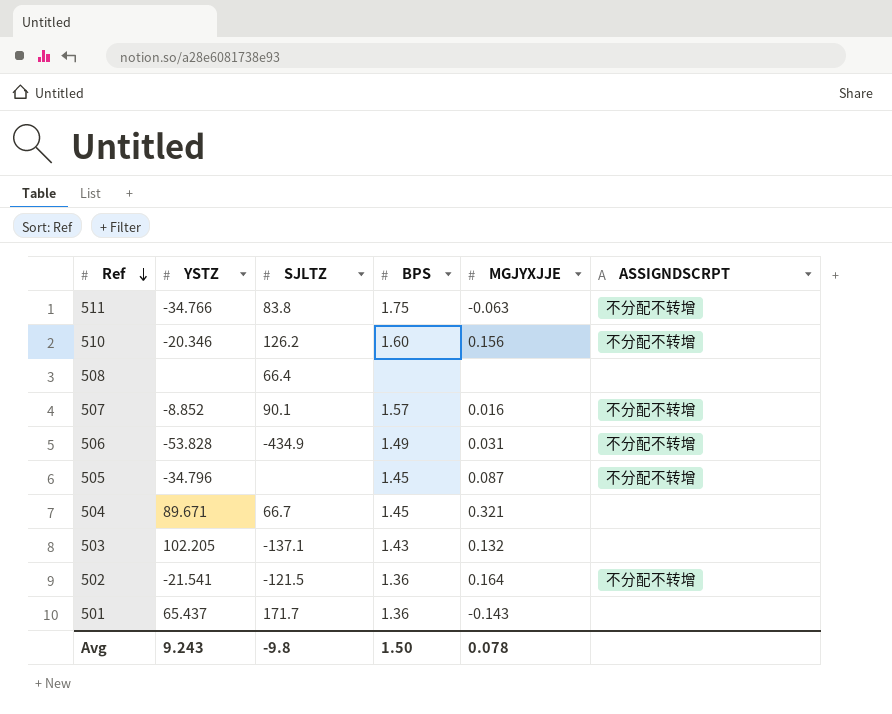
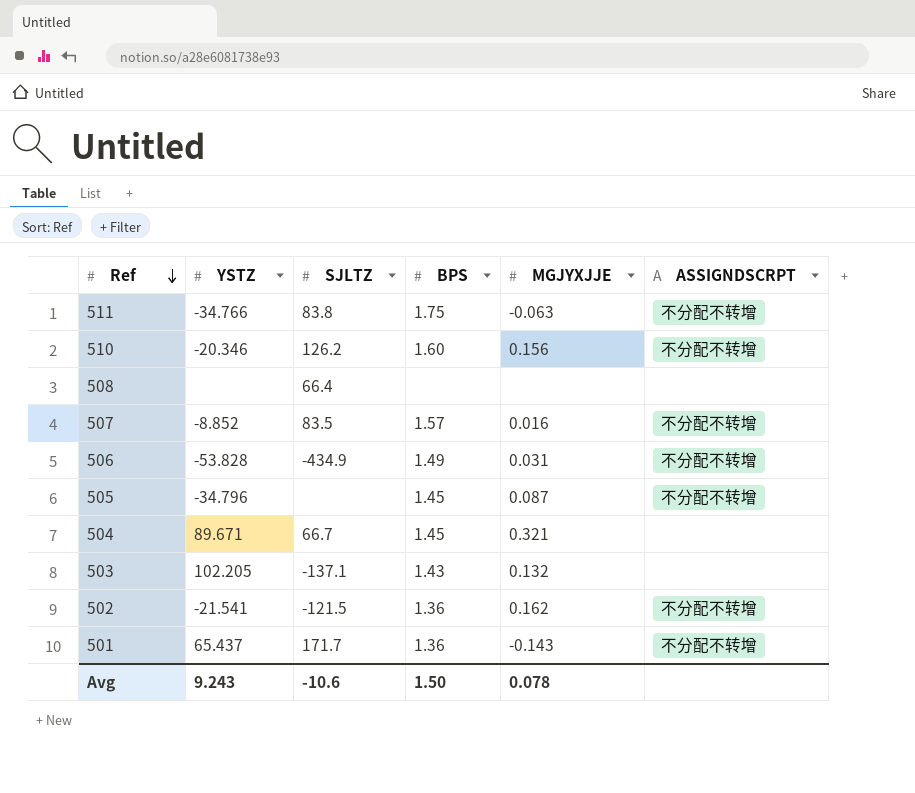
507 | SJLTZ: 90.1 -> 83.5
502 | MGJYXJJE: 0.164 -> 0.162
501 | ASSIGNDSCRPT: none -> 不分配不转增
Avg | SJLTZ: -9.8 -> -10.6

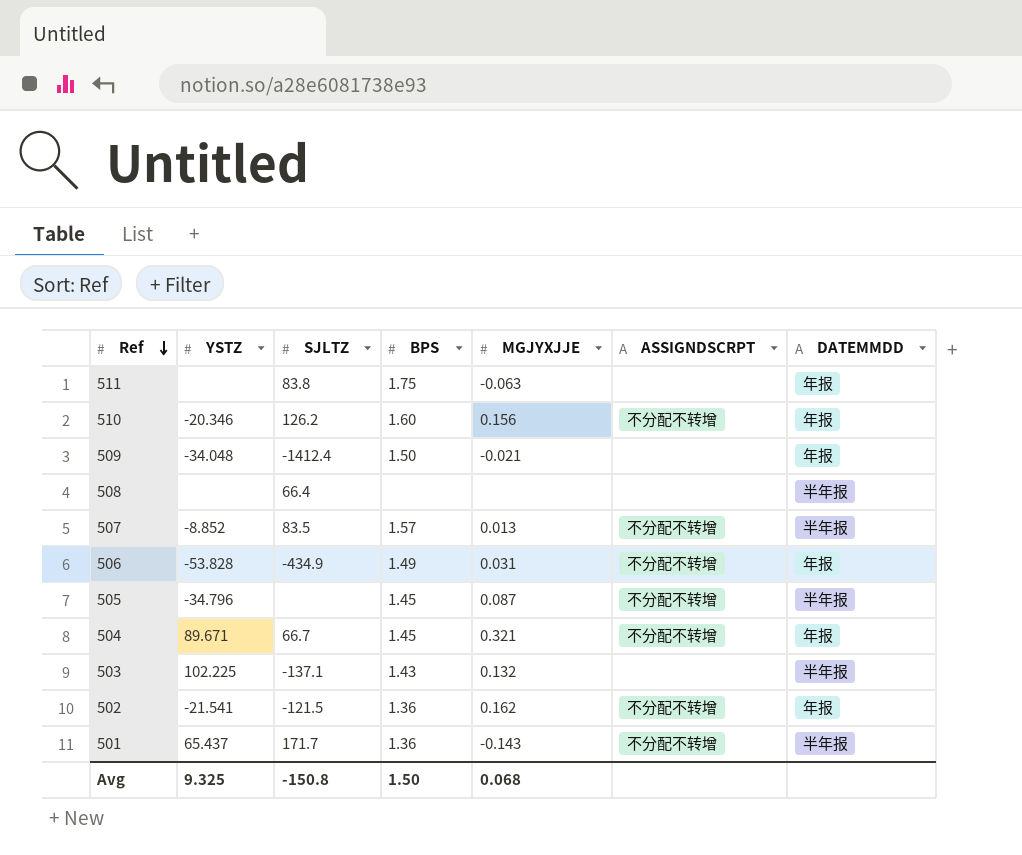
column DATEMMDD | position: none -> 7
511 | YSTZ: -34.766 -> none
511 | ASSIGNDSCRPT: 不分配不转增 -> none
row 509: none -> -34.048 | -1412.4 | 1.50 | -0.021 | none | 年报
507 | MGJYXJJE: 0.016 -> 0.013
504 | ASSIGNDSCRPT: none -> 不分配不转增
503 | YSTZ: 102.205 -> 102.225
Avg | YSTZ: 9.243 -> 9.325
Avg | SJLTZ: -10.6 -> -150.8
Avg | MGJYXJJE: 0.078 -> 0.068

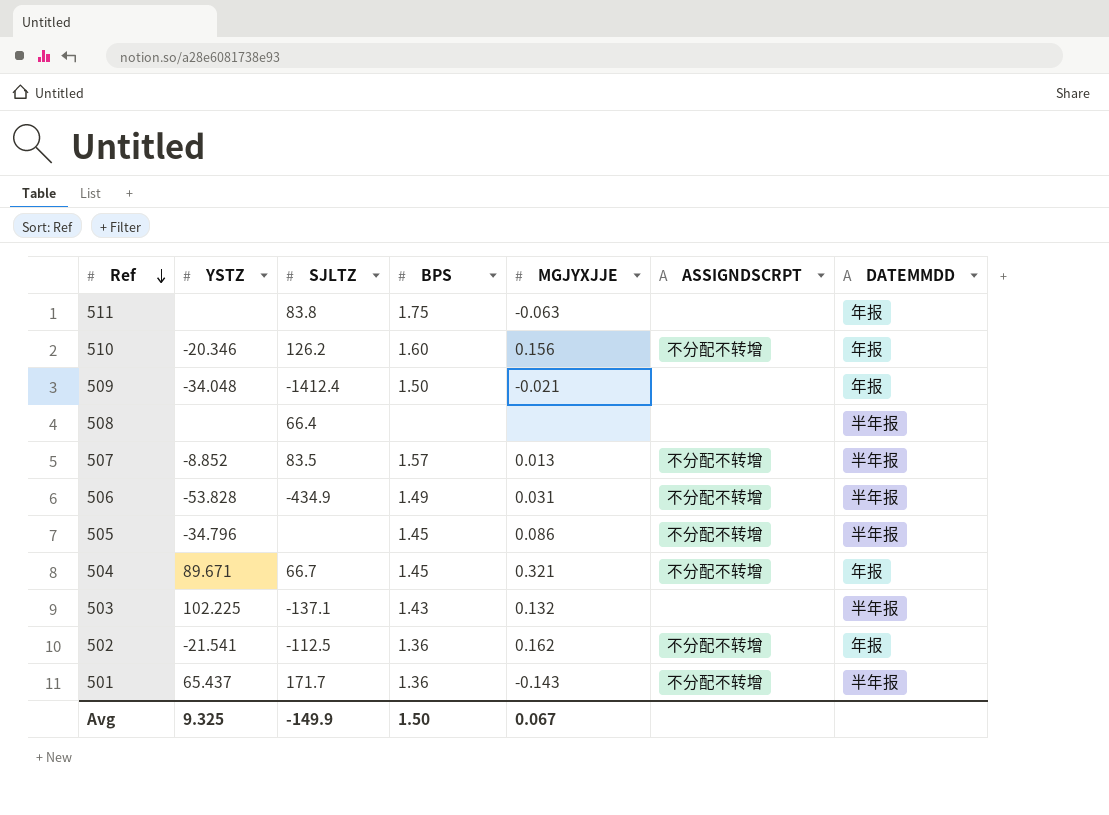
506 | DATEMMDD: 年报 -> 半年报
505 | MGJYXJJE: 0.087 -> 0.086
502 | SJLTZ: -121.5 -> -112.5
Avg | SJLTZ: -150.8 -> -149.9
Avg | MGJYXJJE: 0.068 -> 0.067

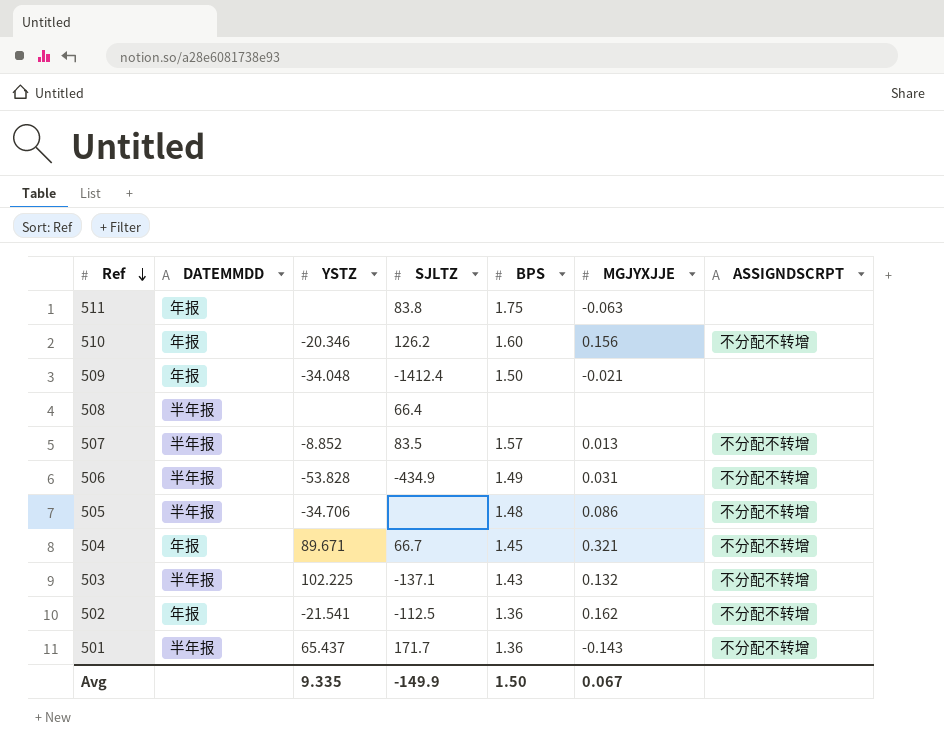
column DATEMMDD | position: 7 -> 2
505 | YSTZ: -34.796 -> -34.706
505 | BPS: 1.45 -> 1.48
503 | ASSIGNDSCRPT: none -> 不分配不转增
Avg | YSTZ: 9.325 -> 9.335

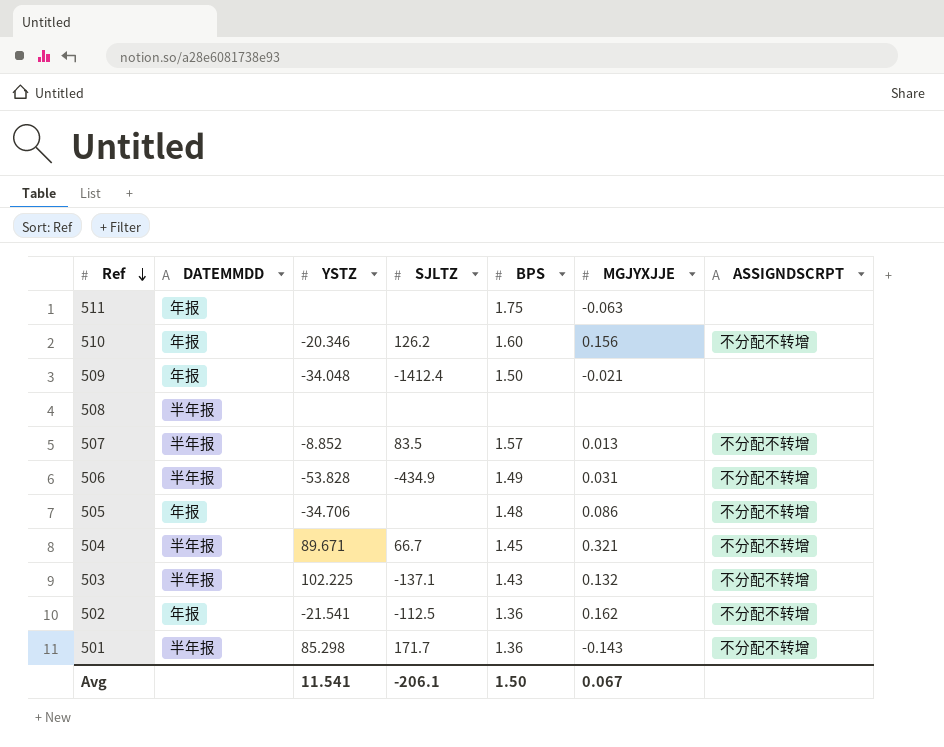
511 | SJLTZ: 83.8 -> none
508 | SJLTZ: 66.4 -> none
505 | DATEMMDD: 半年报 -> 年报
504 | DATEMMDD: 年报 -> 半年报
501 | YSTZ: 65.437 -> 85.298
Avg | YSTZ: 9.335 -> 11.541
Avg | SJLTZ: -149.9 -> -206.1

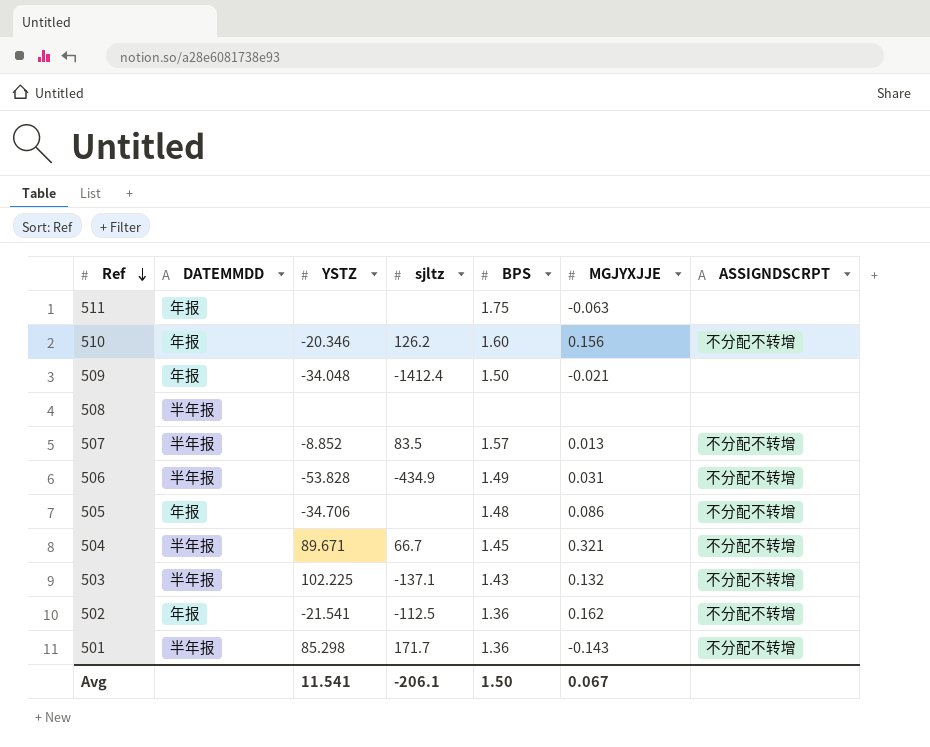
column name: SJLTZ -> sjltz

